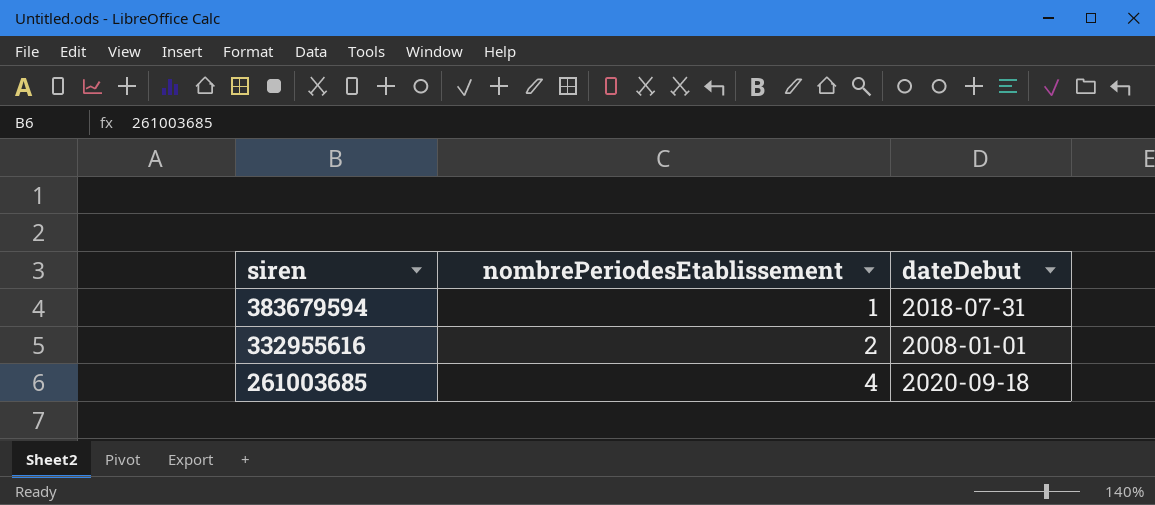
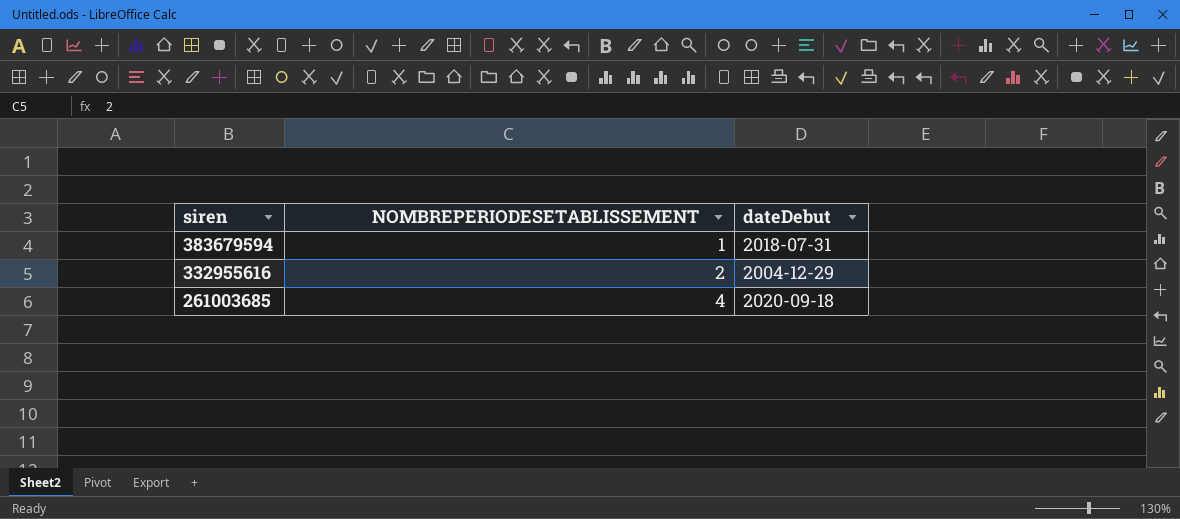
column name: nombrePeriodesEtablissement -> NOMBREPERIODESETABLISSEMENT
332955616 | dateDebut: 2008-01-01 -> 2004-12-29

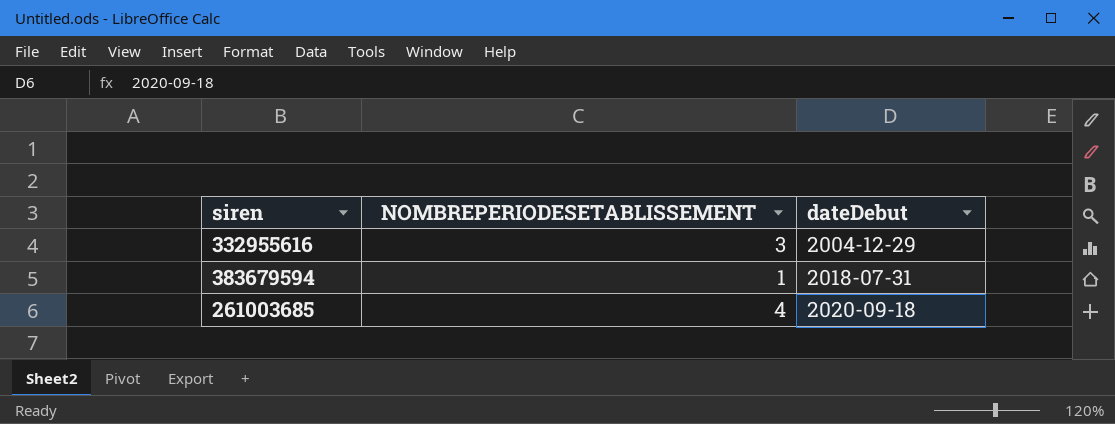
row order: siren descending -> dateDebut ascending
332955616 | NOMBREPERIODESETABLISSEMENT: 2 -> 3

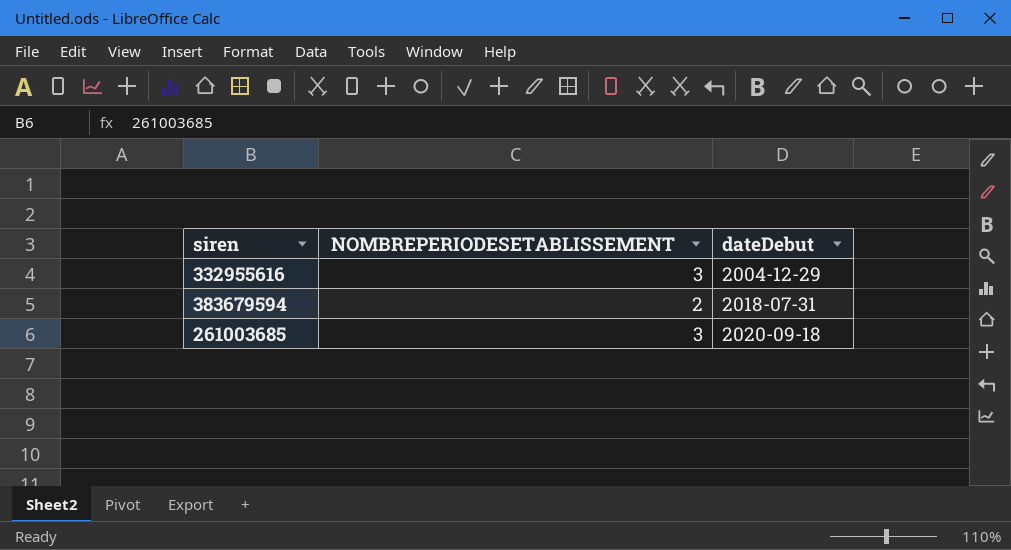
383679594 | NOMBREPERIODESETABLISSEMENT: 1 -> 2
261003685 | NOMBREPERIODESETABLISSEMENT: 4 -> 3

